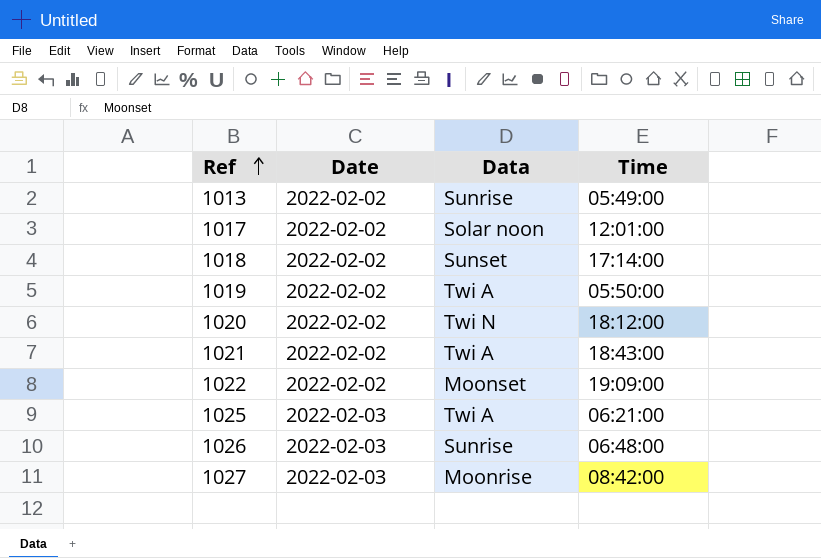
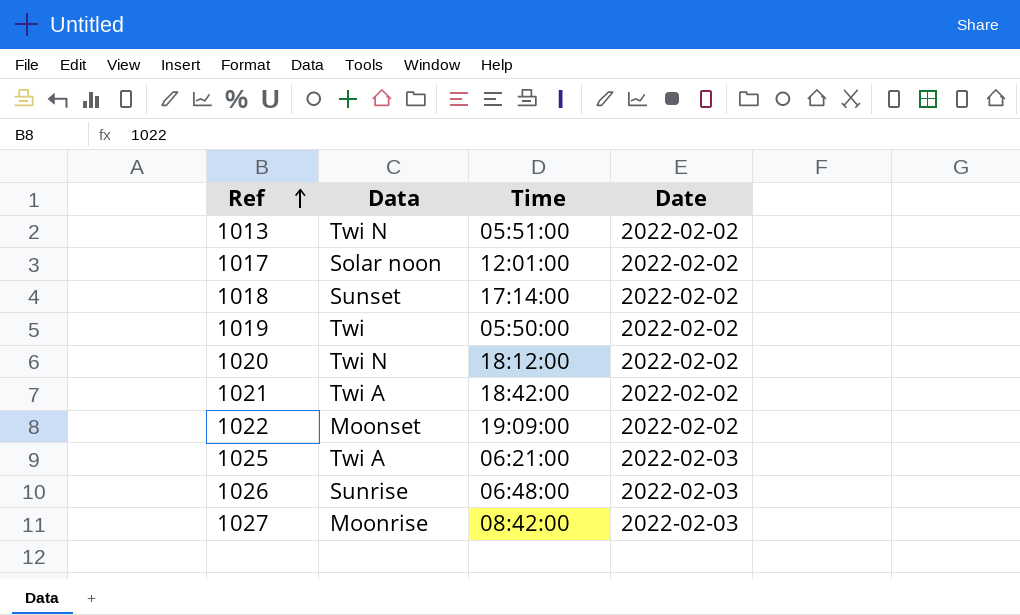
column Date | position: 2 -> 4
1013 | Data: Sunrise -> Twi N
1013 | Time: 05:49:00 -> 05:51:00
1019 | Data: Twi A -> Twi
1021 | Time: 18:43:00 -> 18:42:00

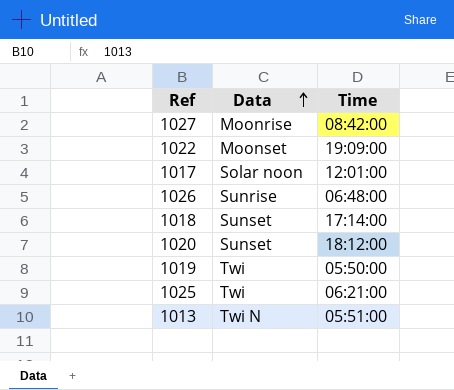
row order: Ref ascending -> Data ascending
column Date | position: 4 -> none
row 1021: Twi A | 18:42:00 | 2022-02-02 -> none
1020 | Data: Twi N -> Sunset
1025 | Data: Twi A -> Twi

